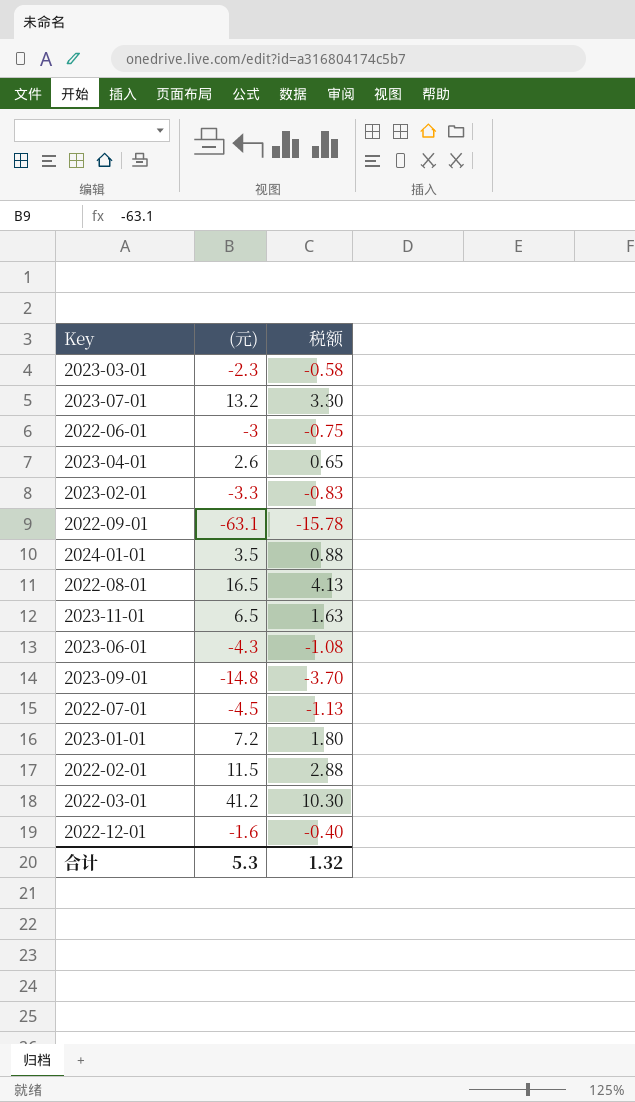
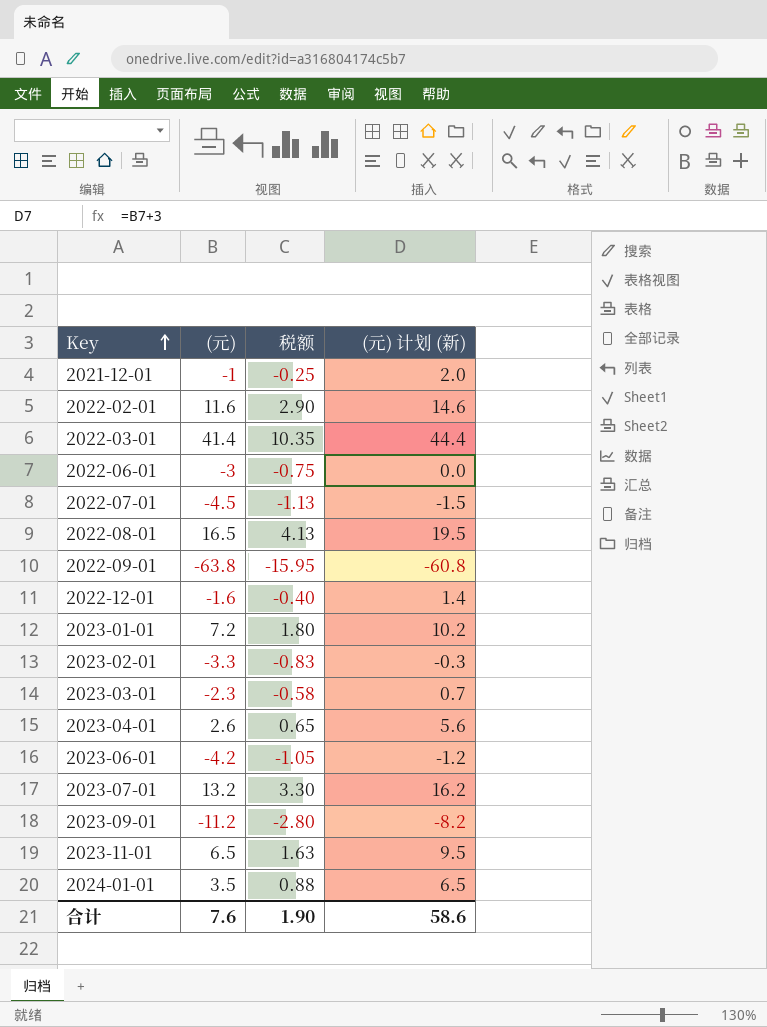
row order: none -> Key ascending
column (元) 计划 (新) | formula: none -> [(元)] + 3
row 2021-12-01: none -> -1 | -0.25 | 2.0
2022-02-01 | (元): 11.5 -> 11.6
2022-02-01 | 税额: 2.88 -> 2.90
2022-03-01 | (元): 41.2 -> 41.4
2022-03-01 | 税额: 10.30 -> 10.35
2022-09-01 | (元): -63.1 -> -63.8
2022-09-01 | 税额: -15.78 -> -15.95
2023-06-01 | (元): -4.3 -> -4.2
2023-06-01 | 税额: -1.08 -> -1.05
2023-09-01 | (元): -14.8 -> -11.2
2023-09-01 | 税额: -3.70 -> -2.80
合计 | (元): 5.3 -> 7.6
合计 | 税额: 1.32 -> 1.90

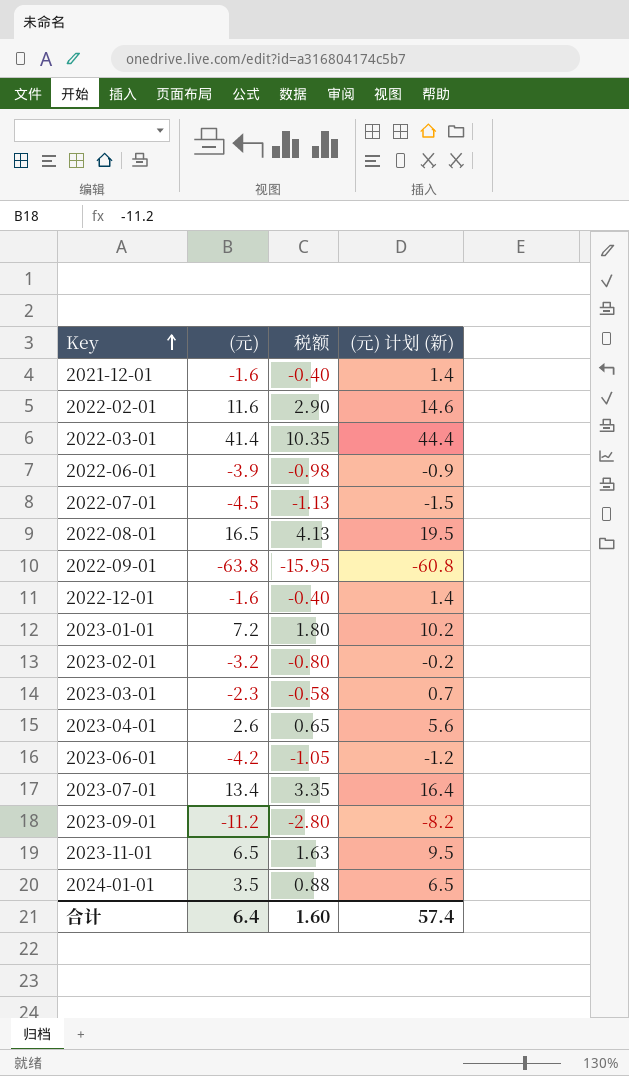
2021-12-01 | (元): -1 -> -1.6
2021-12-01 | 税额: -0.25 -> -0.40
2021-12-01 | (元) 计划 (新): 2.0 -> 1.4
2022-06-01 | (元): -3 -> -3.9
2022-06-01 | 税额: -0.75 -> -0.98
2022-06-01 | (元) 计划 (新): 0.0 -> -0.9
2023-02-01 | (元): -3.3 -> -3.2
2023-02-01 | 税额: -0.83 -> -0.80
2023-02-01 | (元) 计划 (新): -0.3 -> -0.2
2023-07-01 | (元): 13.2 -> 13.4
2023-07-01 | 税额: 3.30 -> 3.35
2023-07-01 | (元) 计划 (新): 16.2 -> 16.4
合计 | (元): 7.6 -> 6.4
合计 | 税额: 1.90 -> 1.60
合计 | (元) 计划 (新): 58.6 -> 57.4

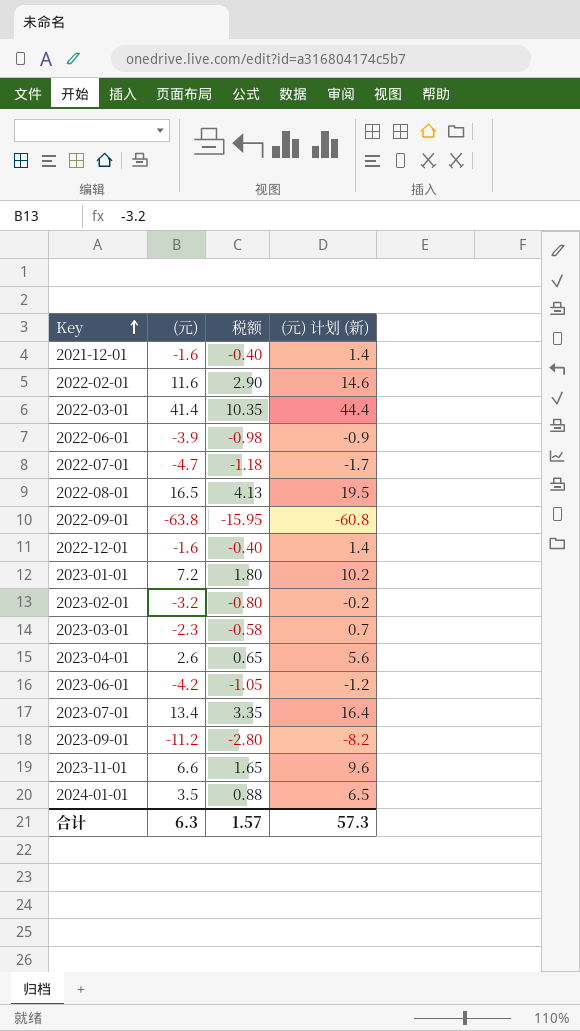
2022-07-01 | (元): -4.5 -> -4.7
2022-07-01 | 税额: -1.13 -> -1.18
2022-07-01 | (元) 计划 (新): -1.5 -> -1.7
2023-11-01 | (元): 6.5 -> 6.6
2023-11-01 | 税额: 1.63 -> 1.65
2023-11-01 | (元) 计划 (新): 9.5 -> 9.6
合计 | (元): 6.4 -> 6.3
合计 | 税额: 1.60 -> 1.57
合计 | (元) 计划 (新): 57.4 -> 57.3

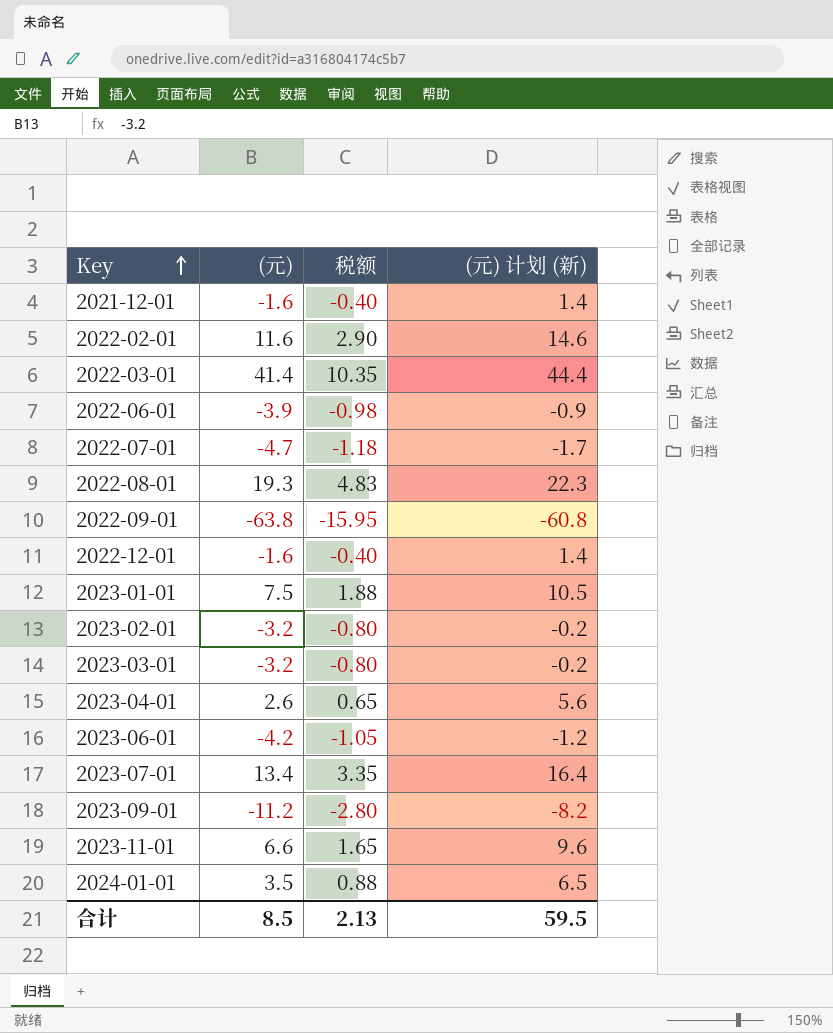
2022-08-01 | (元): 16.5 -> 19.3
2022-08-01 | 税额: 4.13 -> 4.83
2022-08-01 | (元) 计划 (新): 19.5 -> 22.3
2023-01-01 | (元): 7.2 -> 7.5
2023-01-01 | 税额: 1.80 -> 1.88
2023-01-01 | (元) 计划 (新): 10.2 -> 10.5
2023-03-01 | (元): -2.3 -> -3.2
2023-03-01 | 税额: -0.58 -> -0.80
2023-03-01 | (元) 计划 (新): 0.7 -> -0.2
合计 | (元): 6.3 -> 8.5
合计 | 税额: 1.57 -> 2.13
合计 | (元) 计划 (新): 57.3 -> 59.5

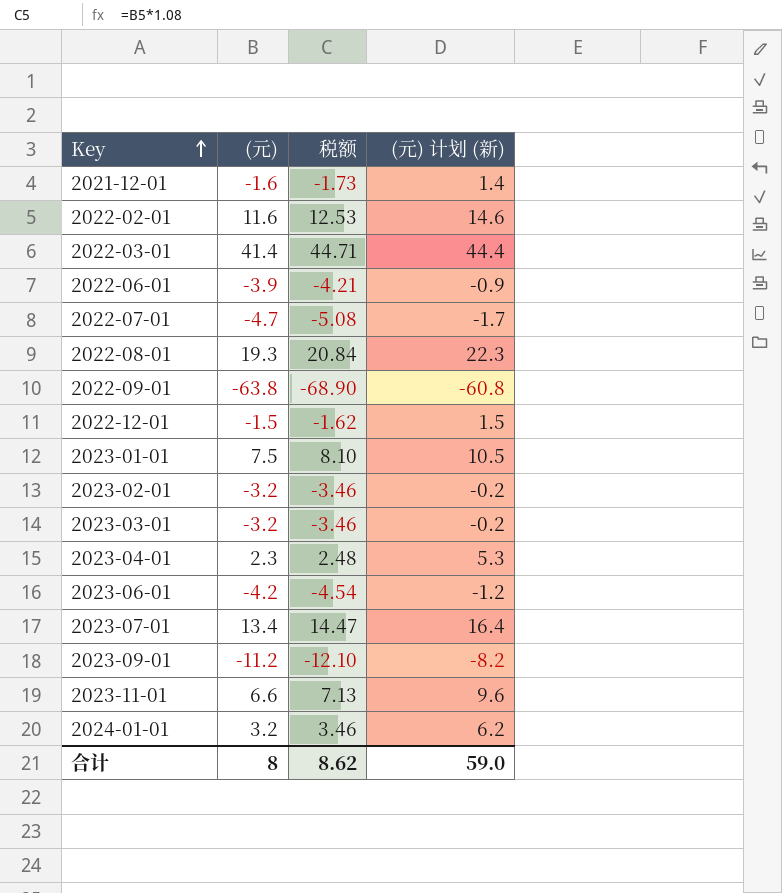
column 税额 | formula: [(元)] * 0.25 -> [(元)] * 1.08
2022-12-01 | (元): -1.6 -> -1.5
2022-12-01 | (元) 计划 (新): 1.4 -> 1.5
2023-04-01 | (元): 2.6 -> 2.3
2023-04-01 | (元) 计划 (新): 5.6 -> 5.3
2024-01-01 | (元): 3.5 -> 3.2
2024-01-01 | (元) 计划 (新): 6.5 -> 6.2
合计 | (元): 8.5 -> 8
合计 | 税额: 2.13 -> 8.62
合计 | (元) 计划 (新): 59.5 -> 59.0

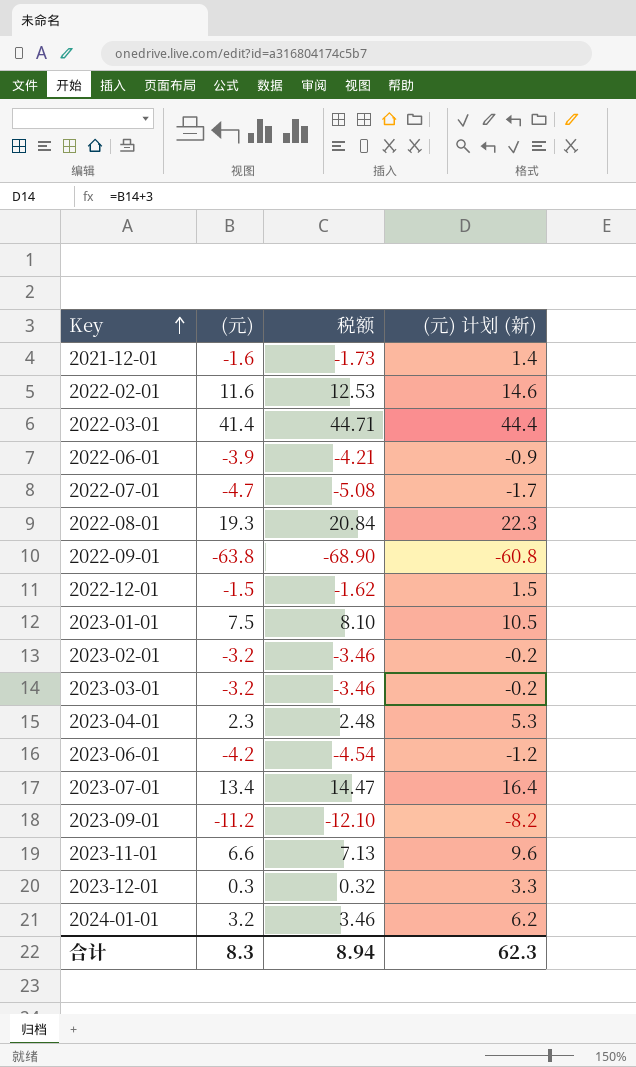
row 2023-12-01: none -> 0.3 | 0.32 | 3.3
合计 | (元): 8 -> 8.3
合计 | 税额: 8.62 -> 8.94
合计 | (元) 计划 (新): 59.0 -> 62.3

